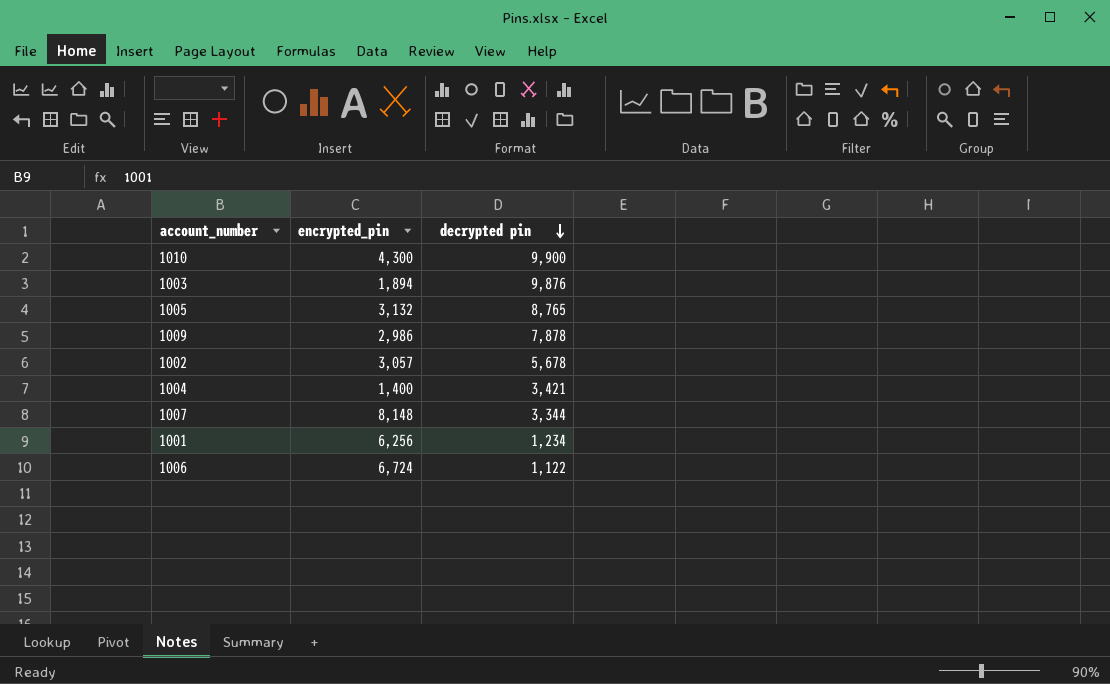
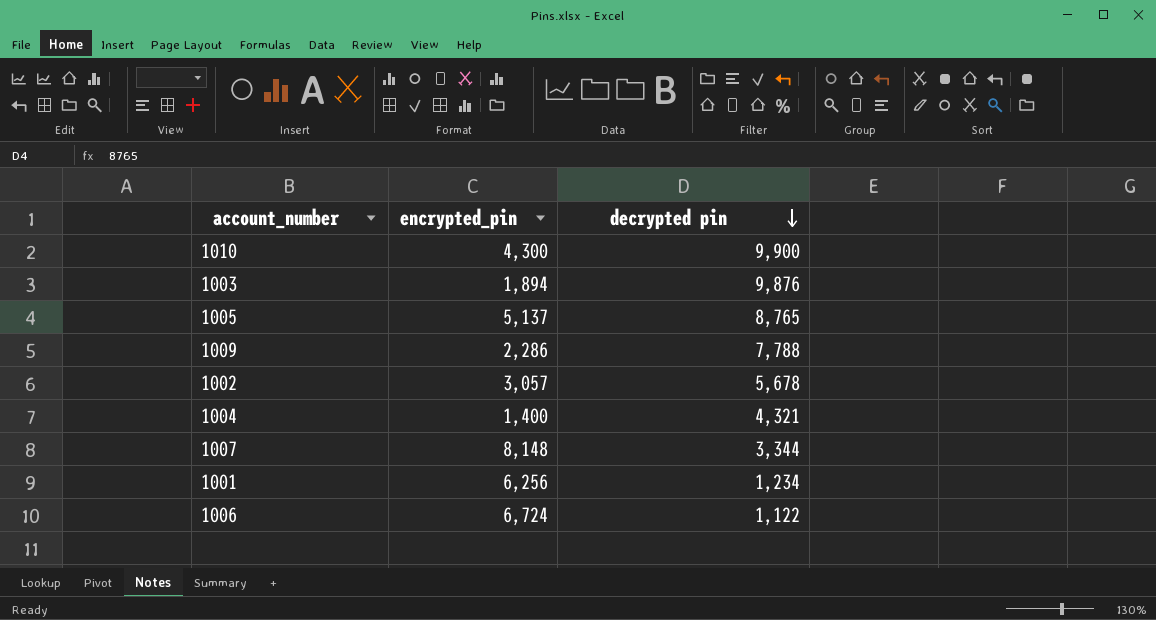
1005 | encrypted_pin: 3,132 -> 5,137
1009 | encrypted_pin: 2,986 -> 2,286
1009 | decrypted pin: 7,878 -> 7,788
1004 | decrypted pin: 3,421 -> 4,321

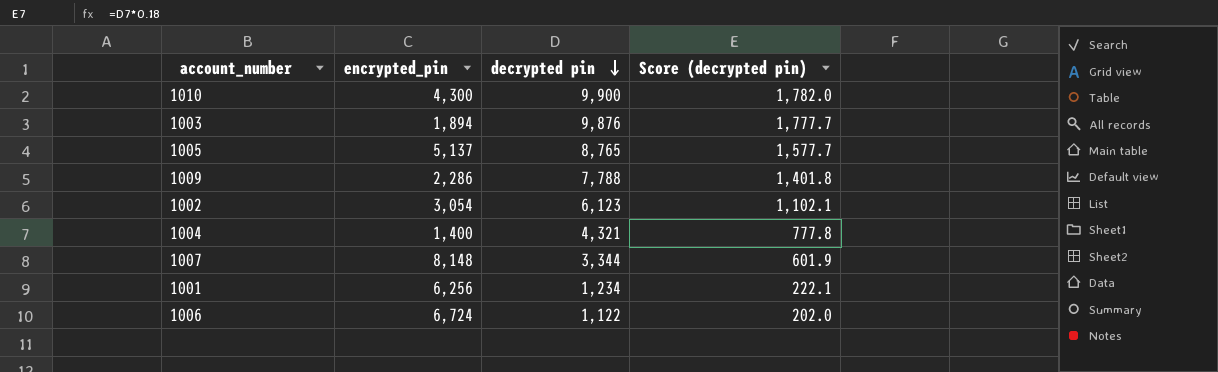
column Score (decrypted pin) | formula: none -> [decrypted pin] * 0.18
1002 | encrypted_pin: 3,057 -> 3,054
1002 | decrypted pin: 5,678 -> 6,123

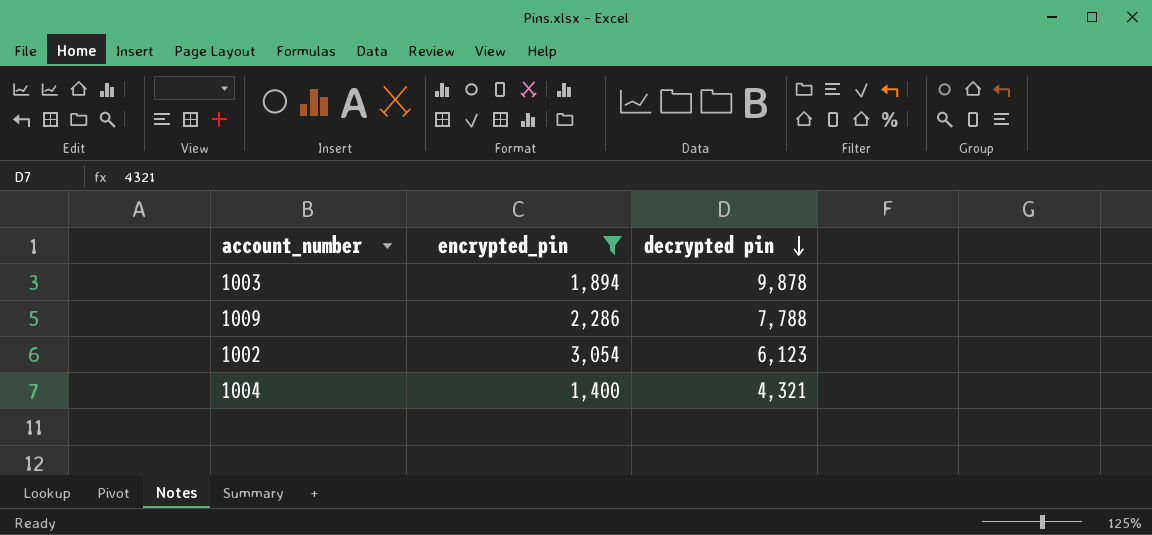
filter: none -> encrypted_pin <= 3,054
column Score (decrypted pin) | formula: [decrypted pin] * 0.18 -> none
1003 | decrypted pin: 9,876 -> 9,878

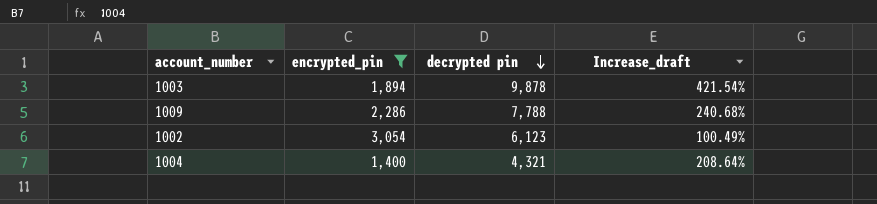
column Increase_draft | formula: none -> ([decrypted pin] - [encrypted_pin]) / [encrypted_pin]

